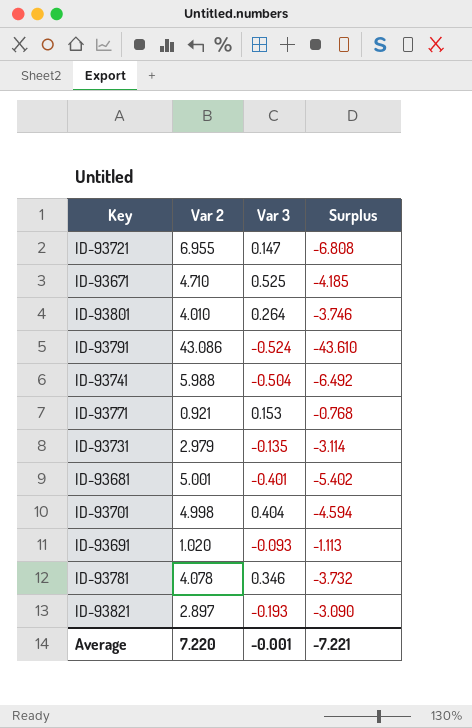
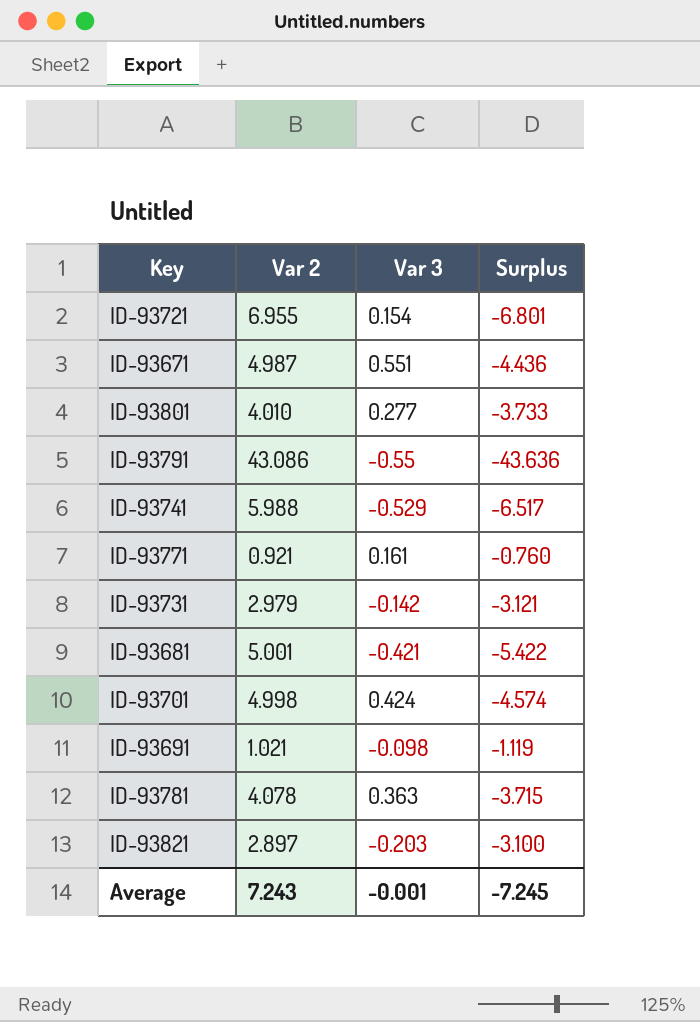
ID-93721 | Var 3: 0.147 -> 0.154
ID-93721 | Surplus: -6.808 -> -6.801
ID-93671 | Var 2: 4.710 -> 4.987
ID-93671 | Var 3: 0.525 -> 0.551
ID-93671 | Surplus: -4.185 -> -4.436
ID-93801 | Var 3: 0.264 -> 0.277
ID-93801 | Surplus: -3.746 -> -3.733
ID-93791 | Var 3: -0.524 -> -0.55
ID-93791 | Surplus: -43.610 -> -43.636
ID-93741 | Var 3: -0.504 -> -0.529
ID-93741 | Surplus: -6.492 -> -6.517
ID-93771 | Var 3: 0.153 -> 0.161
ID-93771 | Surplus: -0.768 -> -0.760
ID-93731 | Var 3: -0.135 -> -0.142
ID-93731 | Surplus: -3.114 -> -3.121
ID-93681 | Var 3: -0.401 -> -0.421
ID-93681 | Surplus: -5.402 -> -5.422
ID-93701 | Var 3: 0.404 -> 0.424
ID-93701 | Surplus: -4.594 -> -4.574
ID-93691 | Var 2: 1.020 -> 1.021
ID-93691 | Var 3: -0.093 -> -0.098
ID-93691 | Surplus: -1.113 -> -1.119
ID-93781 | Var 3: 0.346 -> 0.363
ID-93781 | Surplus: -3.732 -> -3.715
ID-93821 | Var 3: -0.193 -> -0.203
ID-93821 | Surplus: -3.090 -> -3.100
Average | Var 2: 7.220 -> 7.243
Average | Surplus: -7.221 -> -7.245

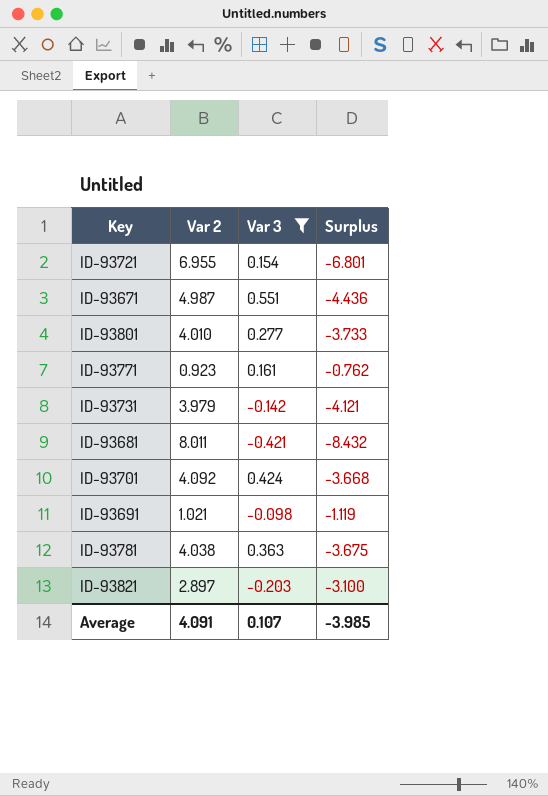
filter: none -> Var 3 >= -0.421
ID-93771 | Var 2: 0.921 -> 0.923
ID-93771 | Surplus: -0.760 -> -0.762
ID-93731 | Var 2: 2.979 -> 3.979
ID-93731 | Surplus: -3.121 -> -4.121
ID-93681 | Var 2: 5.001 -> 8.011
ID-93681 | Surplus: -5.422 -> -8.432
ID-93701 | Var 2: 4.998 -> 4.092
ID-93701 | Surplus: -4.574 -> -3.668
ID-93781 | Var 2: 4.078 -> 4.038
ID-93781 | Surplus: -3.715 -> -3.675
Average | Var 2: 7.243 -> 4.091
Average | Var 3: -0.001 -> 0.107
Average | Surplus: -7.245 -> -3.985

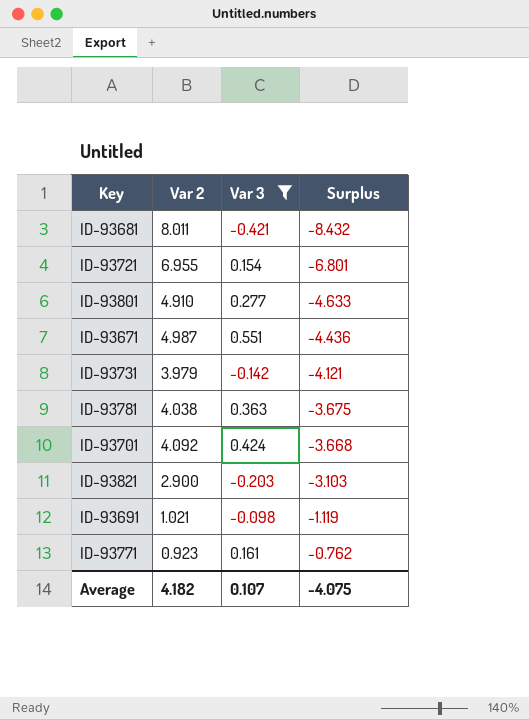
row order: none -> Surplus ascending
ID-93801 | Var 2: 4.010 -> 4.910
ID-93801 | Surplus: -3.733 -> -4.633
ID-93821 | Var 2: 2.897 -> 2.900
ID-93821 | Surplus: -3.100 -> -3.103
Average | Var 2: 4.091 -> 4.182
Average | Surplus: -3.985 -> -4.075

